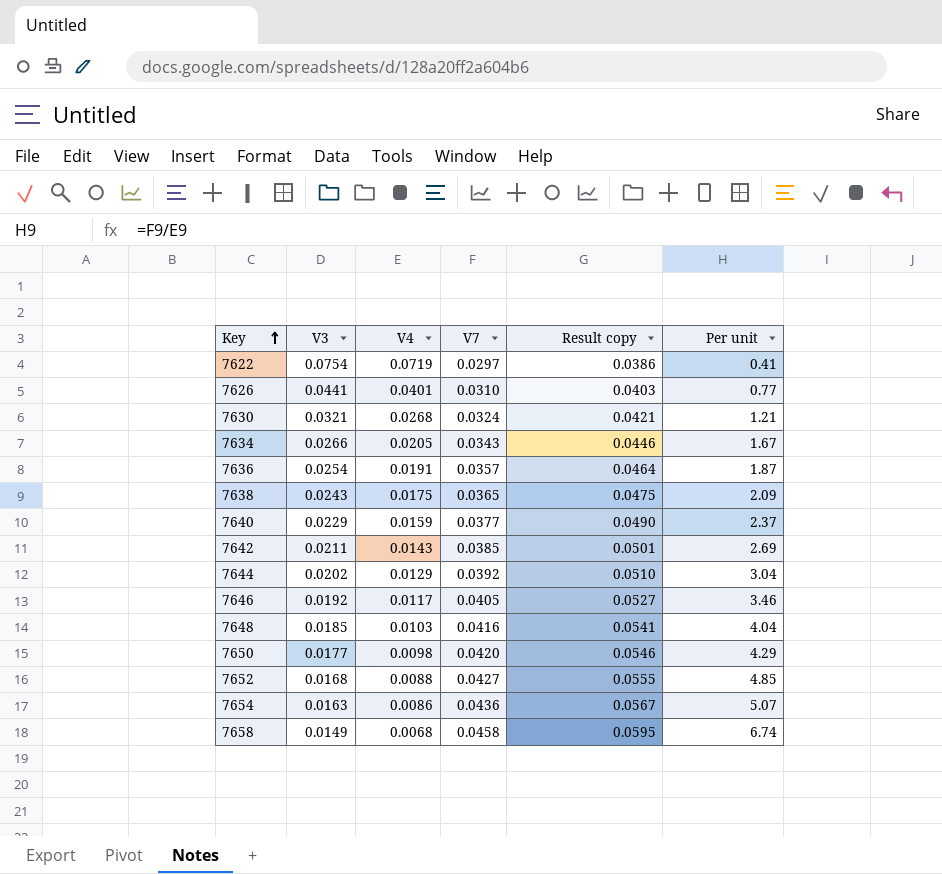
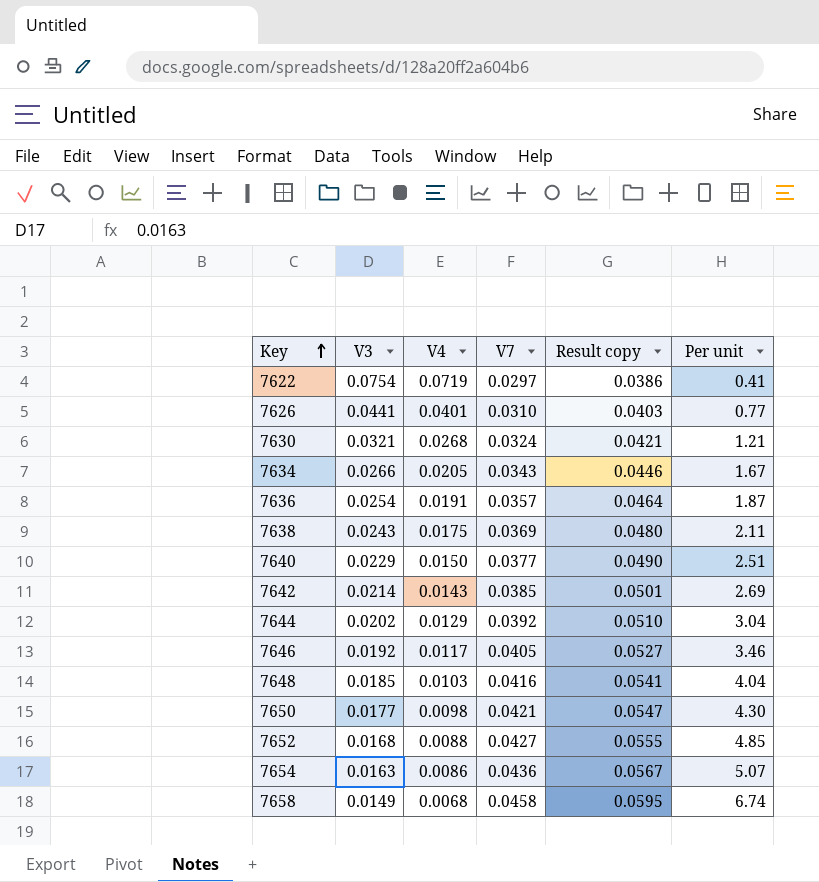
7638 | V7: 0.0365 -> 0.0369
7638 | Result copy: 0.0475 -> 0.0480
7638 | Per unit: 2.09 -> 2.11
7640 | V4: 0.0159 -> 0.0150
7640 | Per unit: 2.37 -> 2.51
7642 | V3: 0.0211 -> 0.0214
7650 | V7: 0.0420 -> 0.0421
7650 | Result copy: 0.0546 -> 0.0547
7650 | Per unit: 4.29 -> 4.30

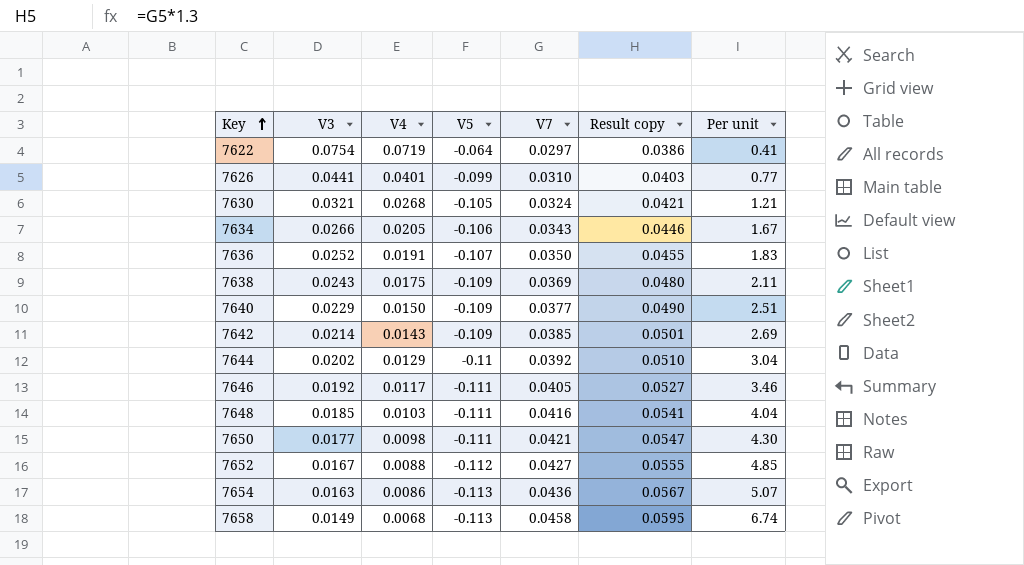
column V5 | position: none -> 4
7636 | V3: 0.0254 -> 0.0252
7636 | V7: 0.0357 -> 0.0350
7636 | Result copy: 0.0464 -> 0.0455
7636 | Per unit: 1.87 -> 1.83
7652 | V3: 0.0168 -> 0.0167

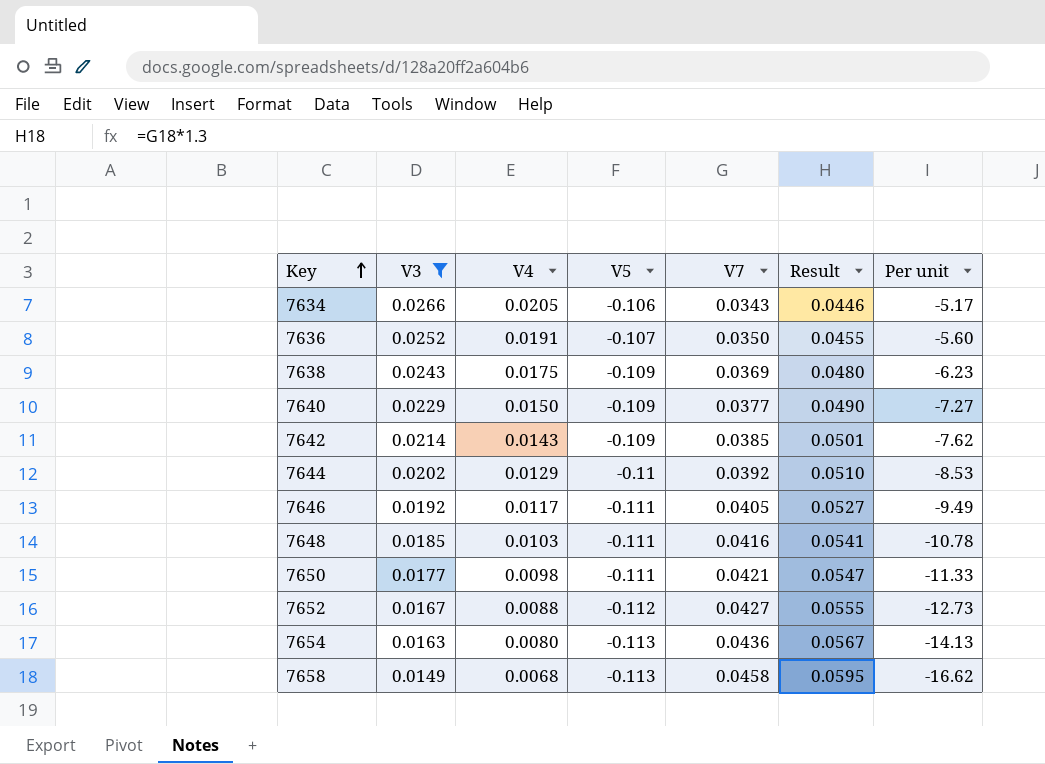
filter: none -> V3 <= 0.0266
column name: Result copy -> Result
column Per unit | formula: [V7] / [V4] -> [V5] / [V4]
7654 | V4: 0.0086 -> 0.0080

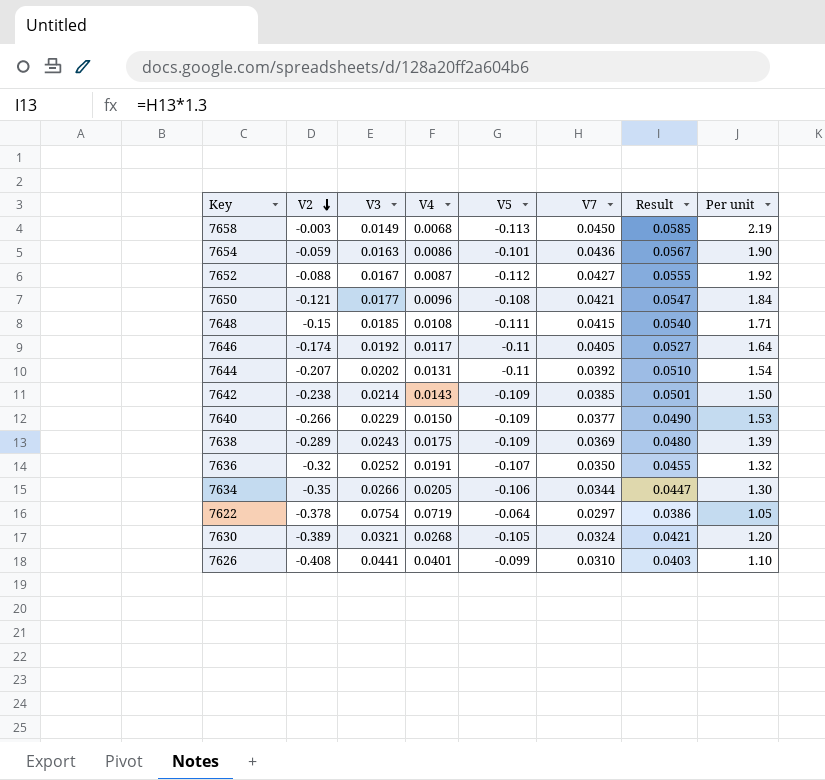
filter: V3 <= 0.0266 -> none
row order: Key ascending -> V2 descending
column V2 | position: none -> 2
column Per unit | formula: [V5] / [V4] -> [V3] / [V4]
7658 | V7: 0.0458 -> 0.0450
7658 | Result: 0.0595 -> 0.0585
7654 | V4: 0.0080 -> 0.0086
7654 | V5: -0.113 -> -0.101
7652 | V4: 0.0088 -> 0.0087
7650 | V4: 0.0098 -> 0.0096
7650 | V5: -0.111 -> -0.108
7648 | V4: 0.0103 -> 0.0108
7648 | V7: 0.0416 -> 0.0415
7648 | Result: 0.0541 -> 0.0540
7646 | V5: -0.111 -> -0.11
7644 | V4: 0.0129 -> 0.0131
7634 | V7: 0.0343 -> 0.0344
7634 | Result: 0.0446 -> 0.0447

